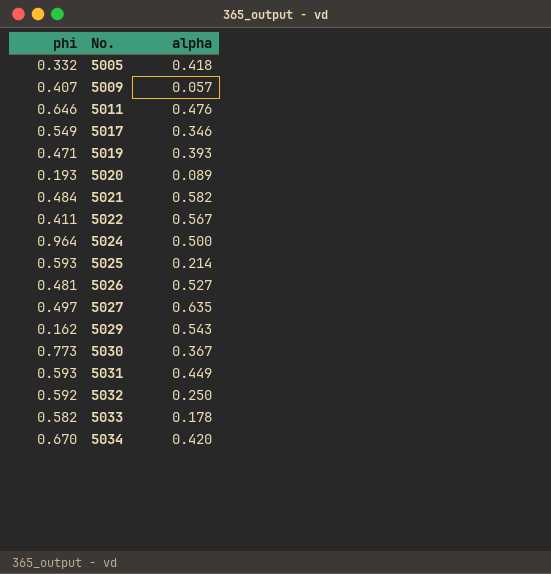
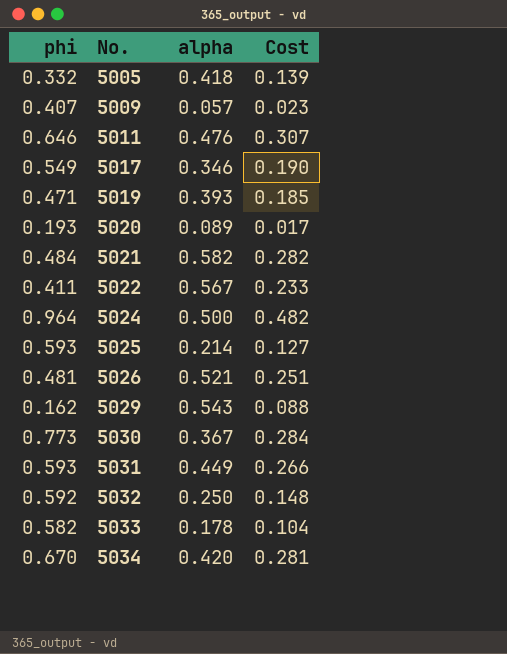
column Cost | formula: none -> [phi] * [alpha]
row 5027: 0.497 | 0.635 -> none
5026 | alpha: 0.527 -> 0.521

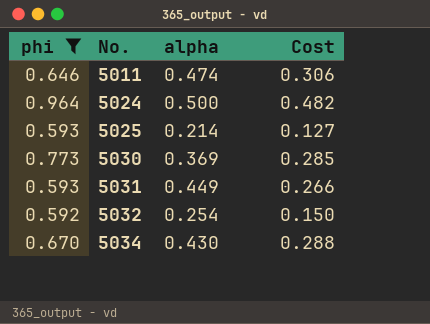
filter: none -> phi >= 0.592
5011 | alpha: 0.476 -> 0.474
5011 | Cost: 0.307 -> 0.306
5030 | alpha: 0.367 -> 0.369
5030 | Cost: 0.284 -> 0.285
5032 | alpha: 0.250 -> 0.254
5032 | Cost: 0.148 -> 0.150
5034 | alpha: 0.420 -> 0.430
5034 | Cost: 0.281 -> 0.288

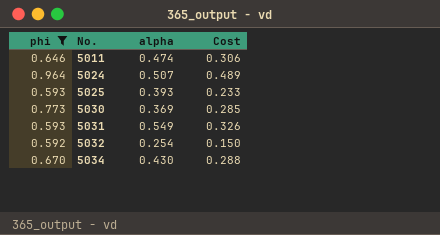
5024 | alpha: 0.500 -> 0.507
5024 | Cost: 0.482 -> 0.489
5025 | alpha: 0.214 -> 0.393
5025 | Cost: 0.127 -> 0.233
5031 | alpha: 0.449 -> 0.549
5031 | Cost: 0.266 -> 0.326

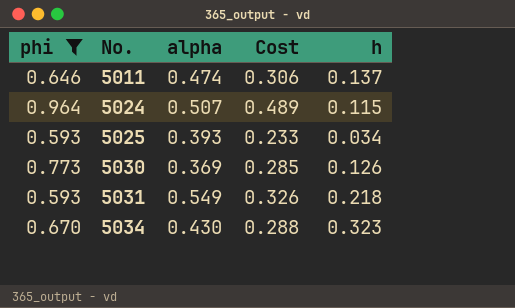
column h | position: none -> 5
row 5032: 0.592 | 0.254 | 0.150 -> none

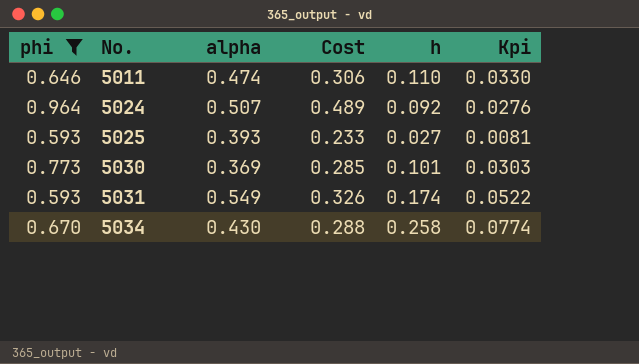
column Kpi | formula: none -> [h] * 0.3
5011 | h: 0.137 -> 0.110
5024 | h: 0.115 -> 0.092
5025 | h: 0.034 -> 0.027
5030 | h: 0.126 -> 0.101
5031 | h: 0.218 -> 0.174
5034 | h: 0.323 -> 0.258

